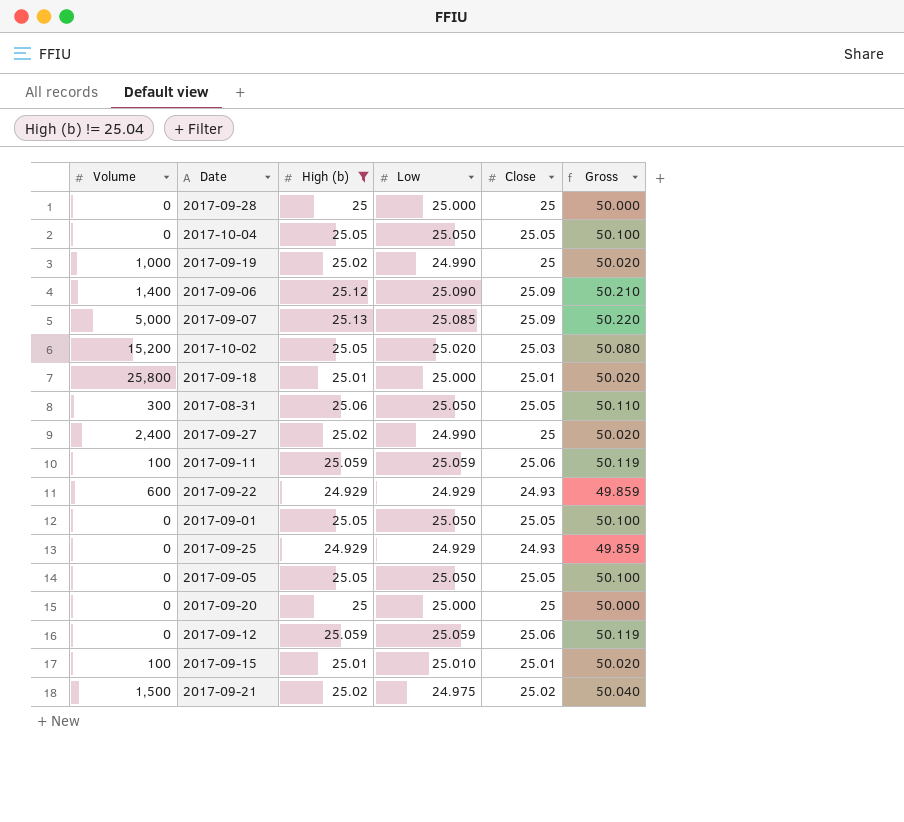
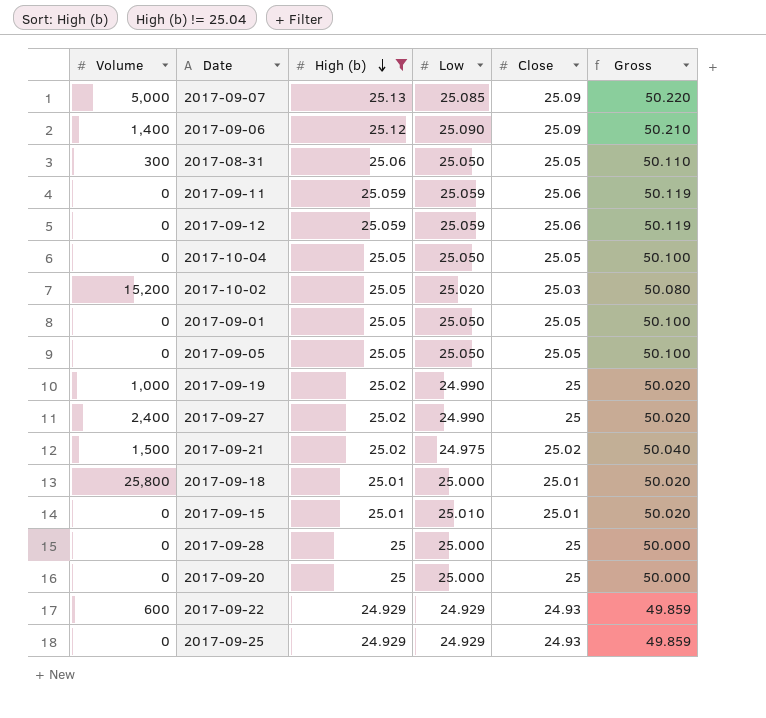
row order: none -> High (b) descending
2017-09-11 | Volume: 100 -> 0
2017-09-15 | Volume: 100 -> 0

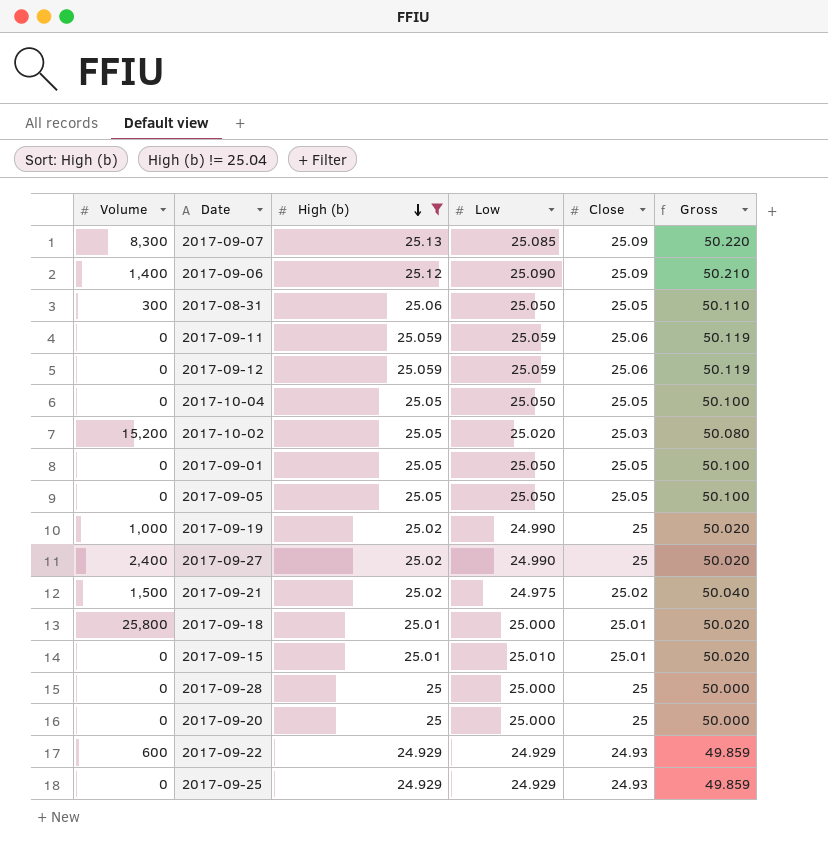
2017-09-07 | Volume: 5,000 -> 8,300

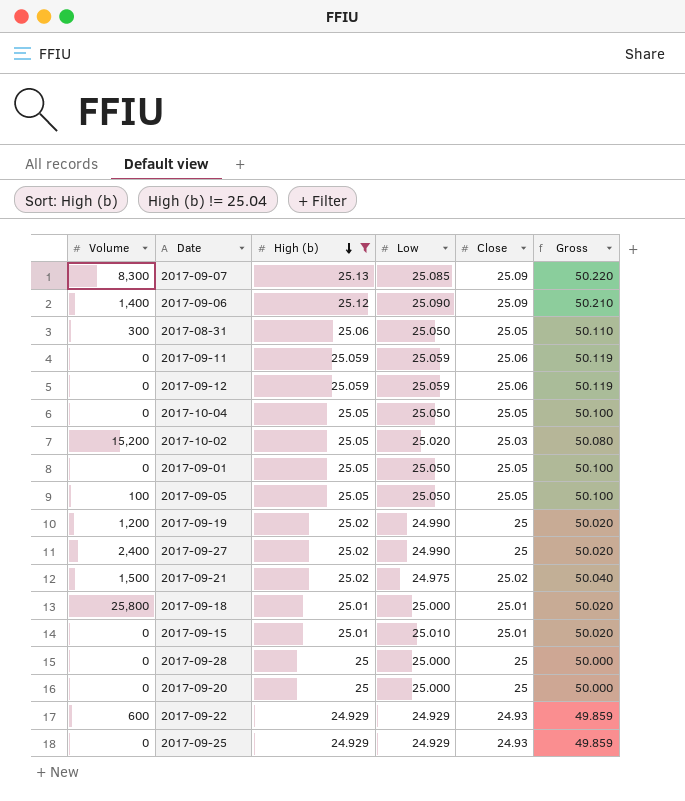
2017-09-05 | Volume: 0 -> 100
2017-09-19 | Volume: 1,000 -> 1,200

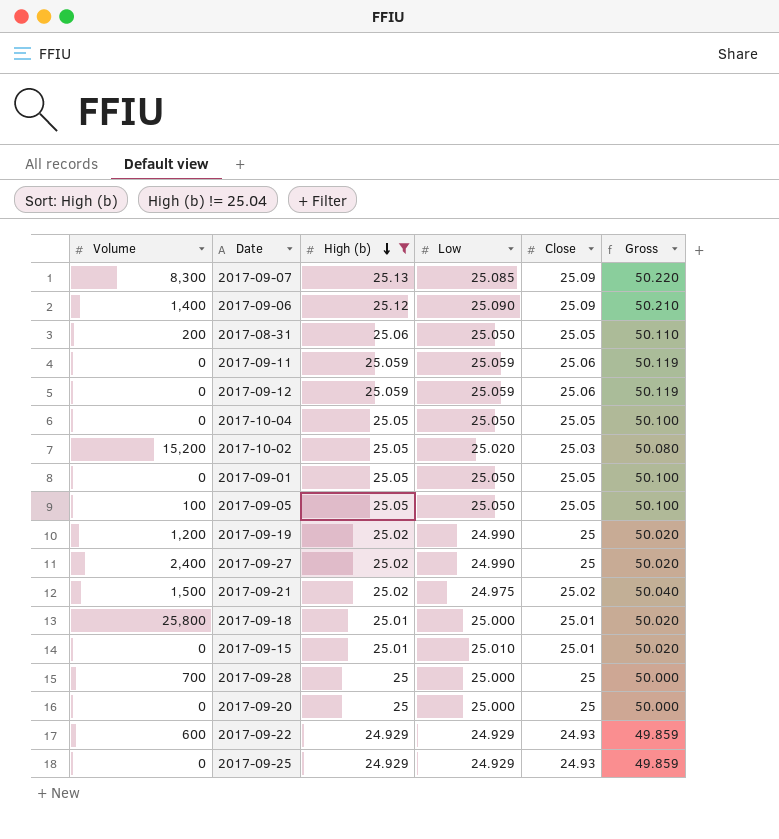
2017-08-31 | Volume: 300 -> 200
2017-09-28 | Volume: 0 -> 700

